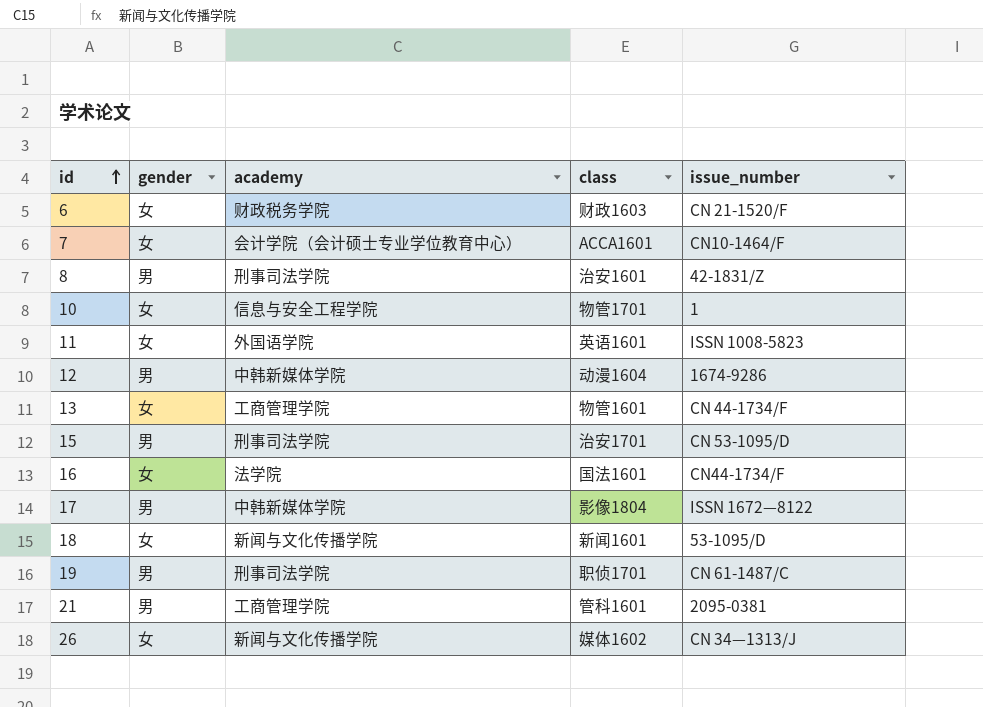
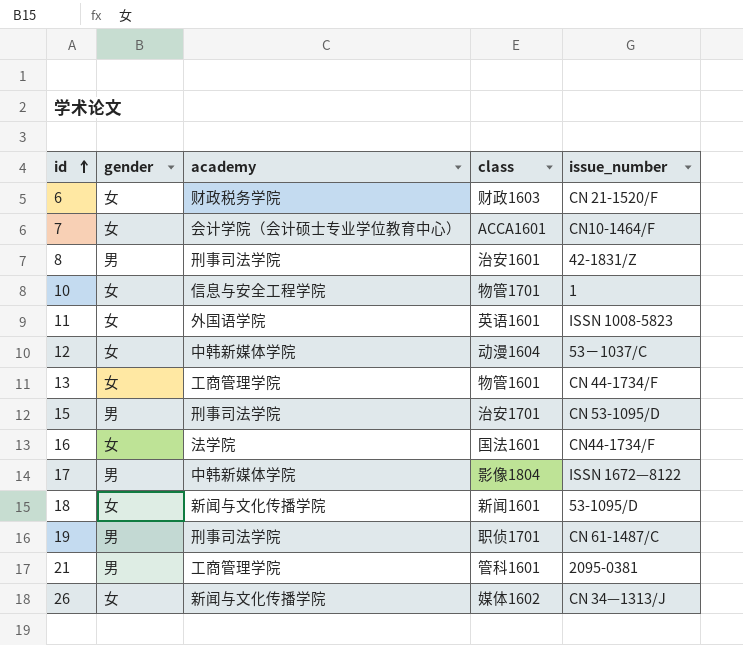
12 | gender: 男 -> 女
12 | issue_number: 1674-9286 -> 53－1037/C

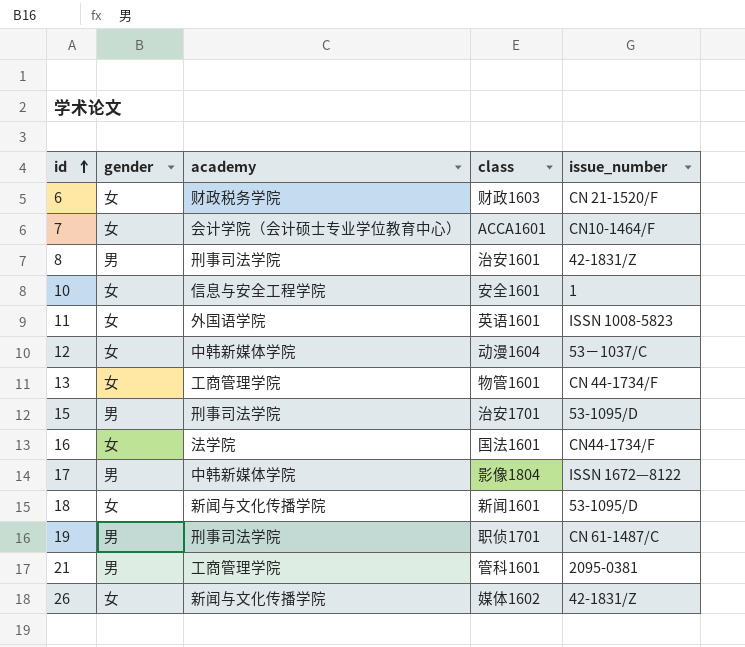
10 | class: 物管1701 -> 安全1601
15 | issue_number: CN 53-1095/D -> 53-1095/D
26 | issue_number: CN 34—1313/J -> 42-1831/Z

